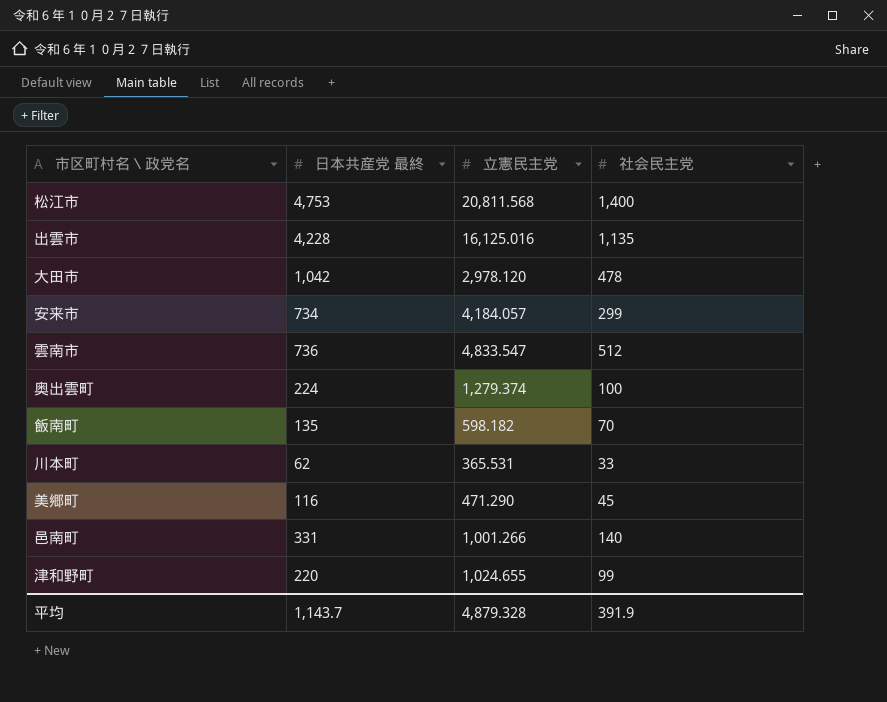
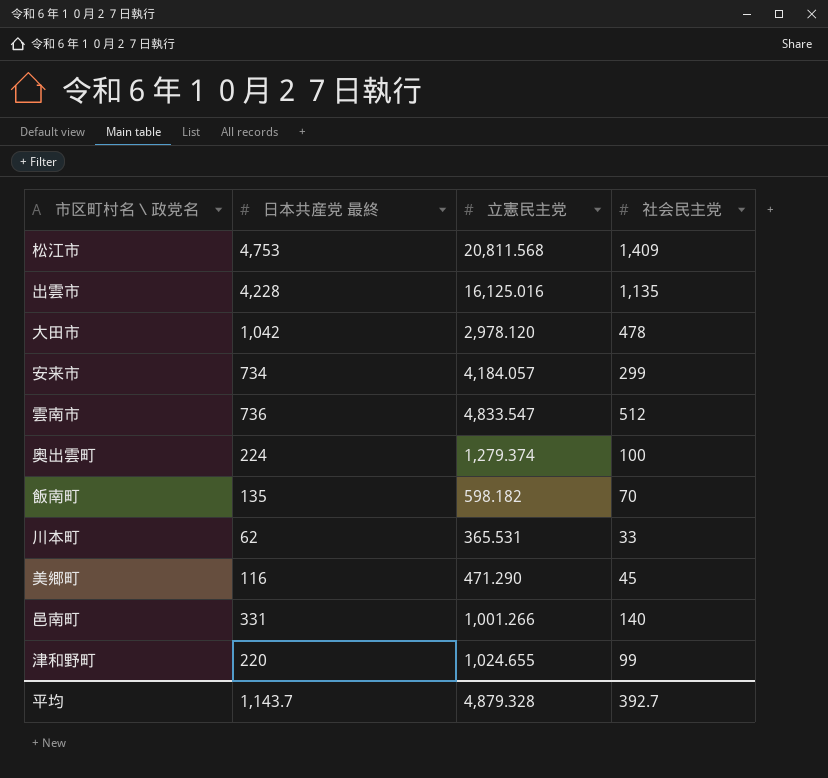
松江市 | 社会民主党: 1,400 -> 1,409
平均 | 社会民主党: 391.9 -> 392.7

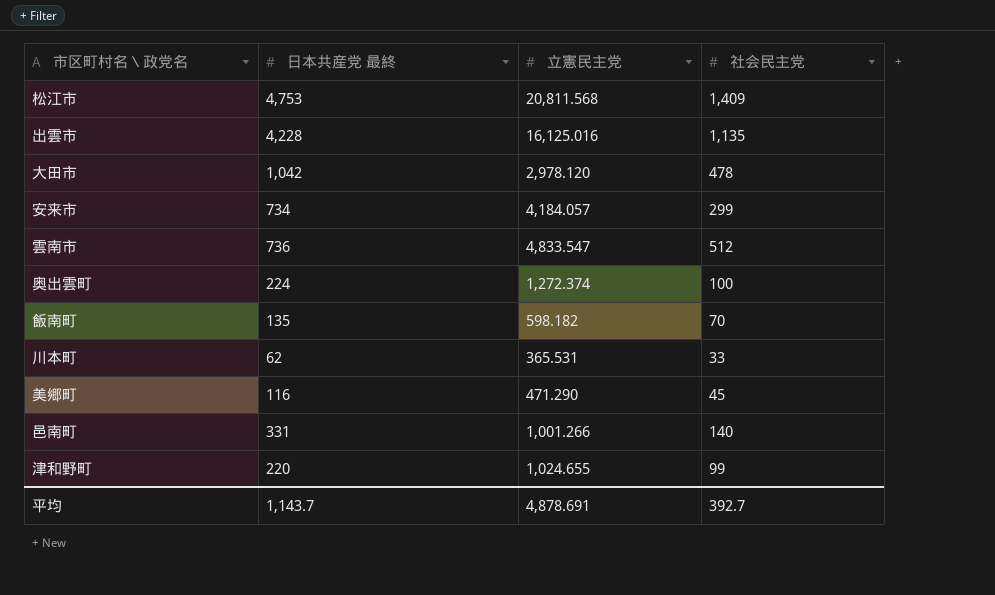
奥出雲町 | 立憲民主党: 1,279.374 -> 1,272.374
平均 | 立憲民主党: 4,879.328 -> 4,878.691

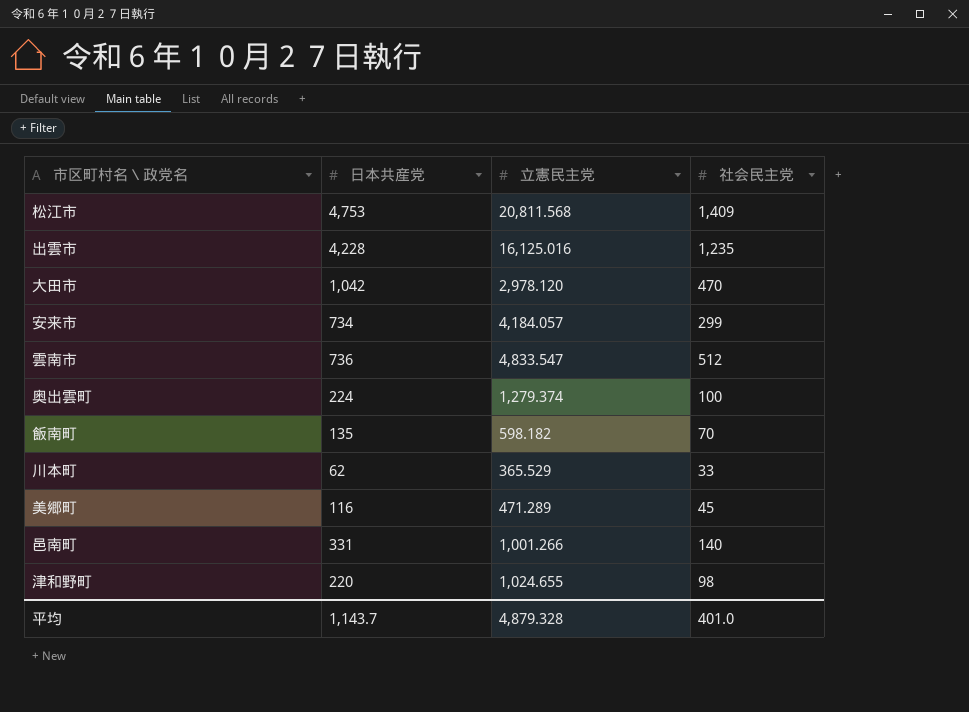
column name: 日本共産党 最終 -> 日本共産党
出雲市 | 社会民主党: 1,135 -> 1,235
大田市 | 社会民主党: 478 -> 470
奥出雲町 | 立憲民主党: 1,272.374 -> 1,279.374
川本町 | 立憲民主党: 365.531 -> 365.529
美郷町 | 立憲民主党: 471.290 -> 471.289
津和野町 | 社会民主党: 99 -> 98
平均 | 立憲民主党: 4,878.691 -> 4,879.328
平均 | 社会民主党: 392.7 -> 401.0

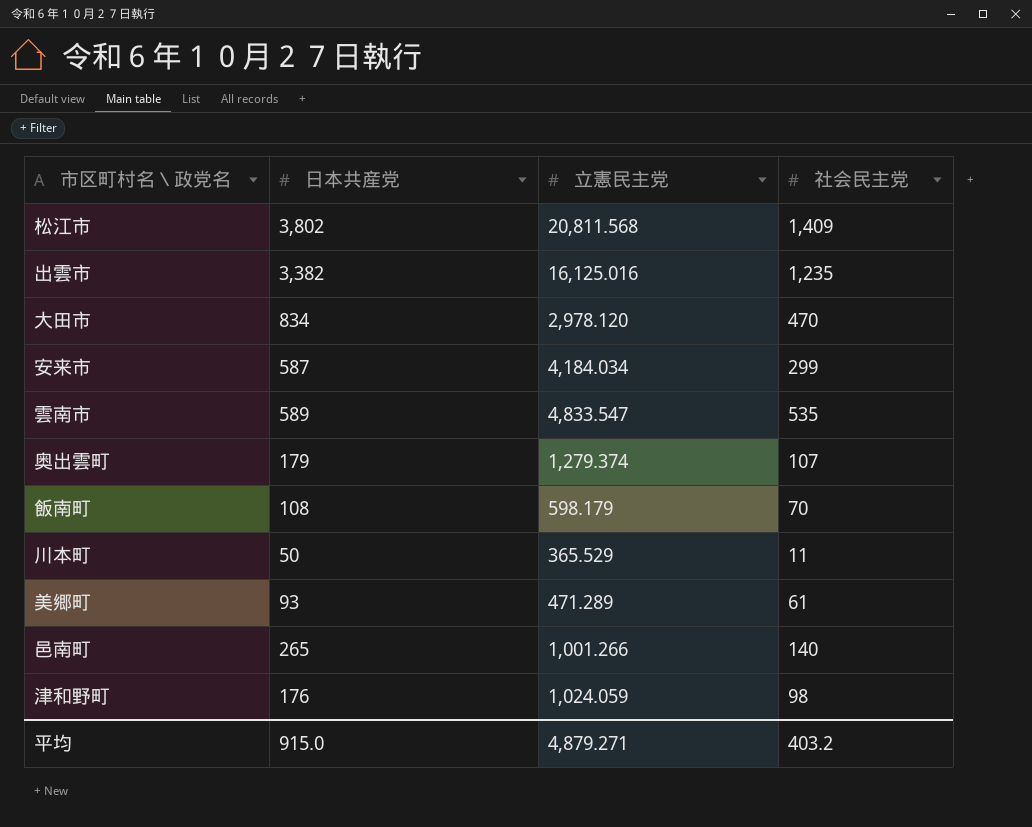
松江市 | 日本共産党: 4,753 -> 3,802
出雲市 | 日本共産党: 4,228 -> 3,382
大田市 | 日本共産党: 1,042 -> 834
安来市 | 日本共産党: 734 -> 587
安来市 | 立憲民主党: 4,184.057 -> 4,184.034
雲南市 | 日本共産党: 736 -> 589
雲南市 | 社会民主党: 512 -> 535
奥出雲町 | 日本共産党: 224 -> 179
奥出雲町 | 社会民主党: 100 -> 107
飯南町 | 日本共産党: 135 -> 108
飯南町 | 立憲民主党: 598.182 -> 598.179
川本町 | 日本共産党: 62 -> 50
川本町 | 社会民主党: 33 -> 11
美郷町 | 日本共産党: 116 -> 93
美郷町 | 社会民主党: 45 -> 61
邑南町 | 日本共産党: 331 -> 265
津和野町 | 日本共産党: 220 -> 176
津和野町 | 立憲民主党: 1,024.655 -> 1,024.059
平均 | 日本共産党: 1,143.7 -> 915.0
平均 | 立憲民主党: 4,879.328 -> 4,879.271
平均 | 社会民主党: 401.0 -> 403.2

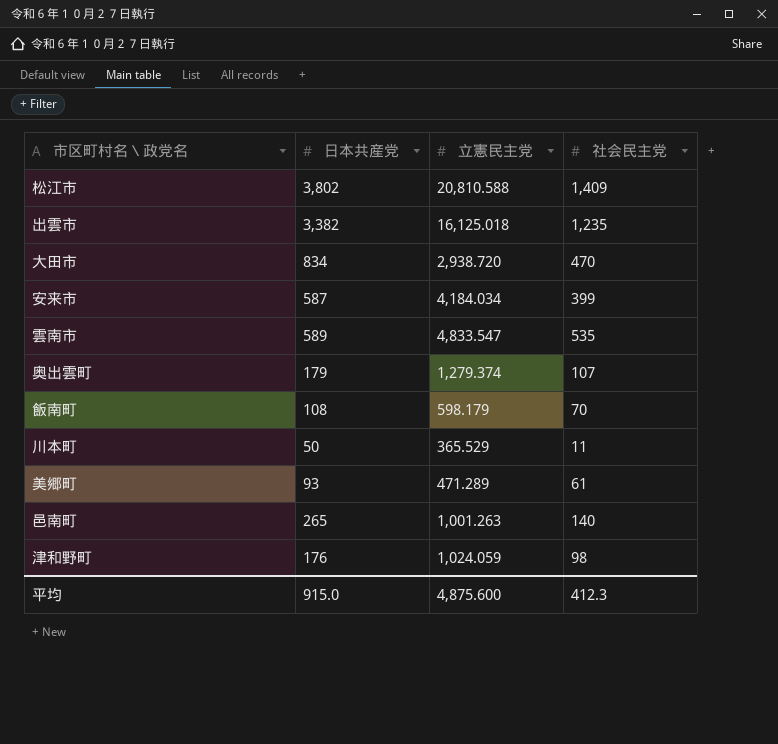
松江市 | 立憲民主党: 20,811.568 -> 20,810.588
出雲市 | 立憲民主党: 16,125.016 -> 16,125.018
大田市 | 立憲民主党: 2,978.120 -> 2,938.720
安来市 | 社会民主党: 299 -> 399
邑南町 | 立憲民主党: 1,001.266 -> 1,001.263
平均 | 立憲民主党: 4,879.271 -> 4,875.600
平均 | 社会民主党: 403.2 -> 412.3

